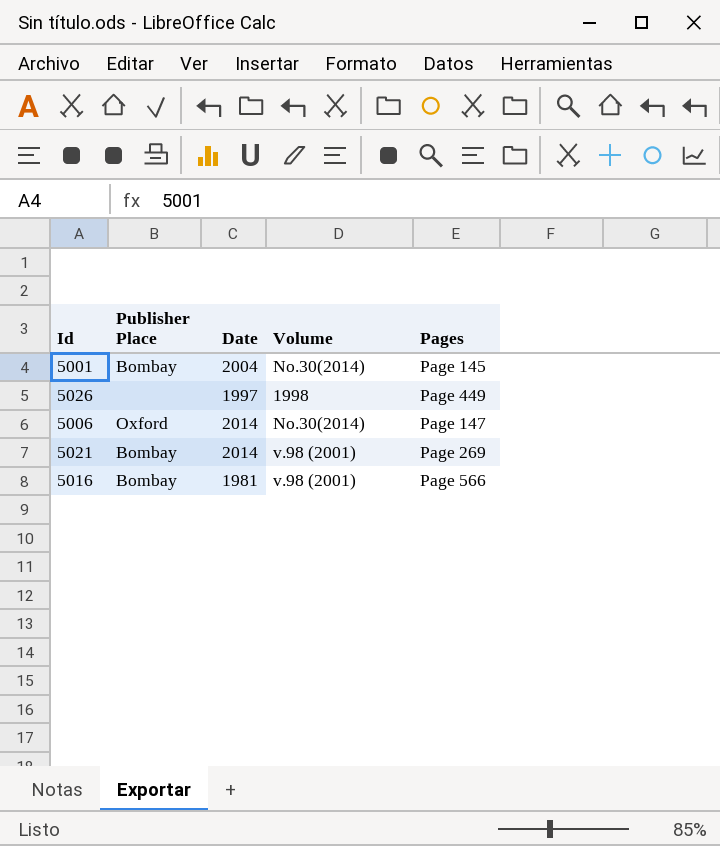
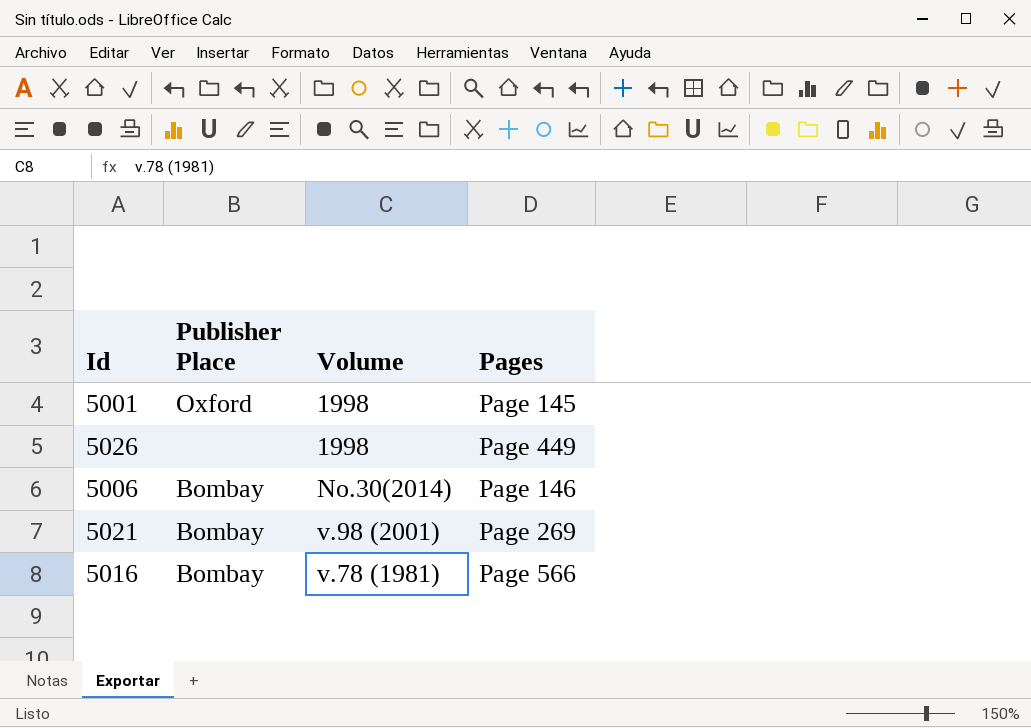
column Date | position: 3 -> none
5001 | Publisher Place: Bombay -> Oxford
5001 | Volume: No.30(2014) -> 1998
5006 | Publisher Place: Oxford -> Bombay
5006 | Pages: Page 147 -> Page 146
5016 | Volume: v.98 (2001) -> v.78 (1981)

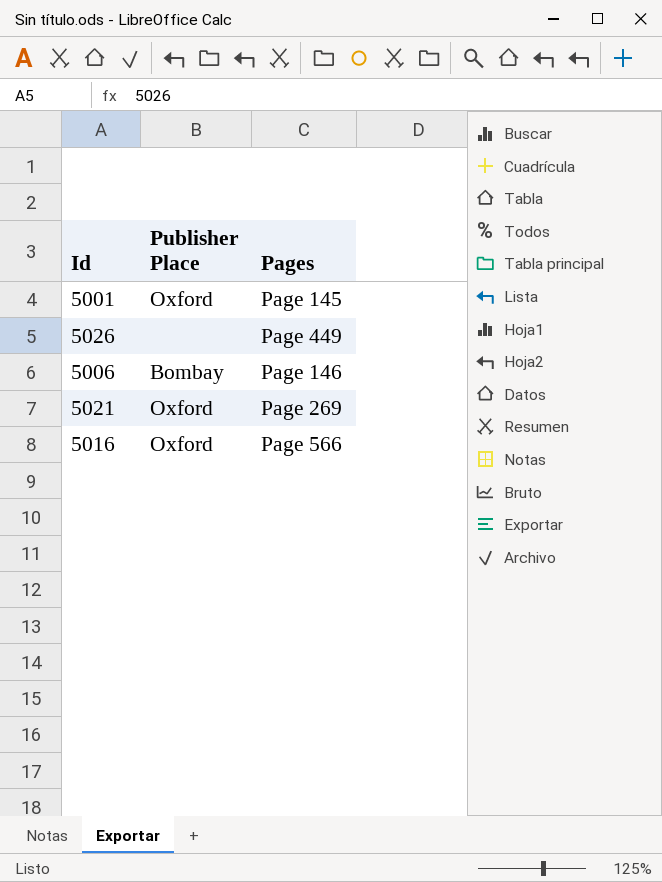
column Volume | position: 3 -> none
5021 | Publisher Place: Bombay -> Oxford
5016 | Publisher Place: Bombay -> Oxford

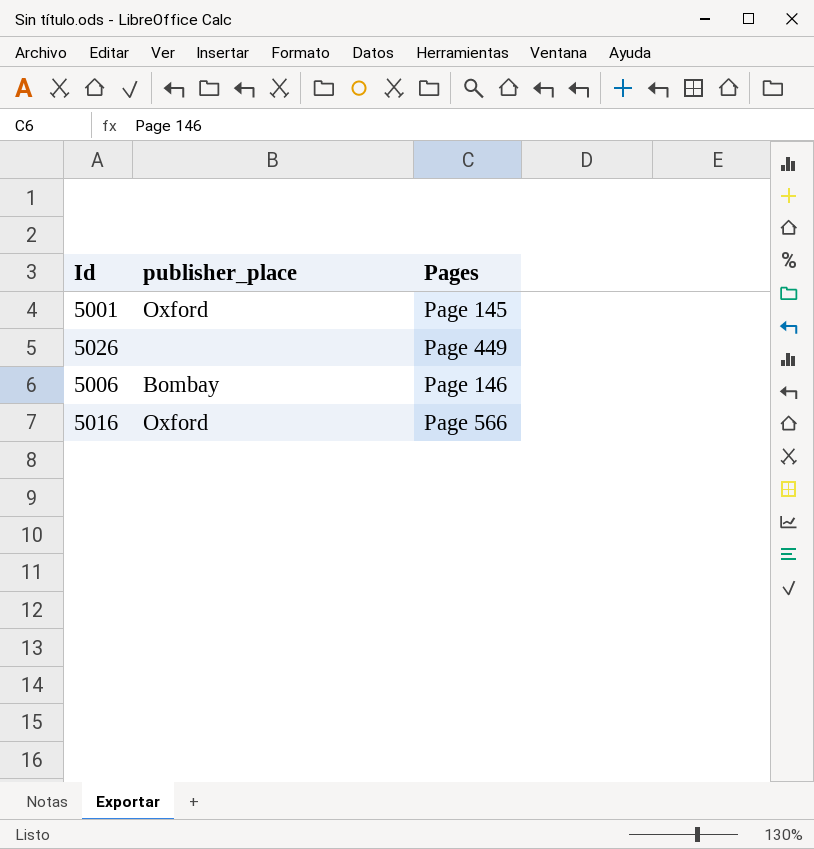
column name: Publisher Place -> publisher_place
row 5021: Oxford | Page 269 -> none

